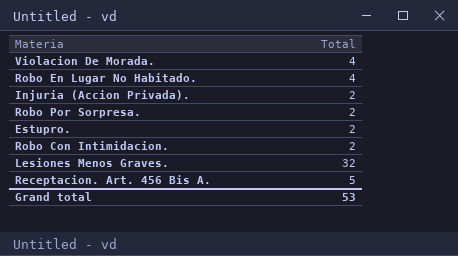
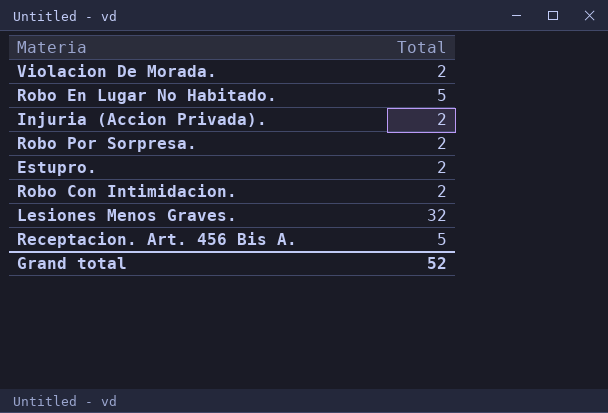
Violacion De Morada. | Total: 4 -> 2
Robo En Lugar No Habitado. | Total: 4 -> 5
Grand total | Total: 53 -> 52

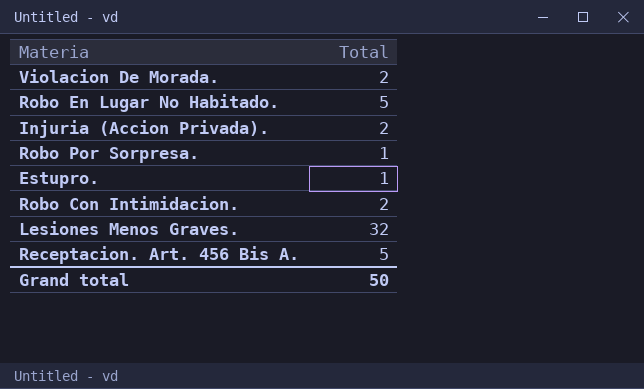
Robo Por Sorpresa. | Total: 2 -> 1
Estupro. | Total: 2 -> 1
Grand total | Total: 52 -> 50

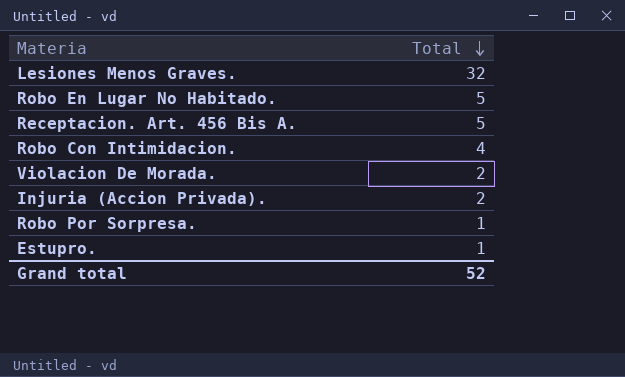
row order: none -> Total descending
Robo Con Intimidacion. | Total: 2 -> 4
Grand total | Total: 50 -> 52

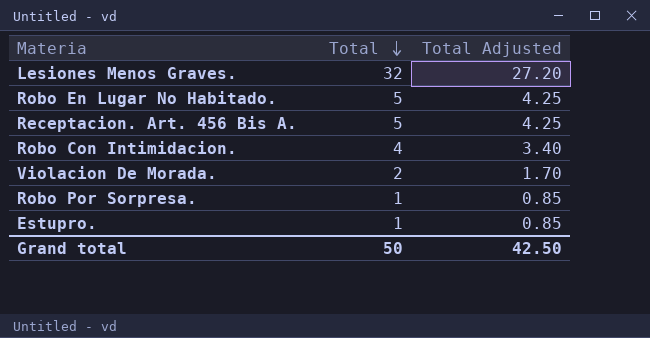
column Total Adjusted | formula: none -> [Total] * 0.85
row Injuria (Accion Privada).: 2 -> none
Grand total | Total: 52 -> 50

